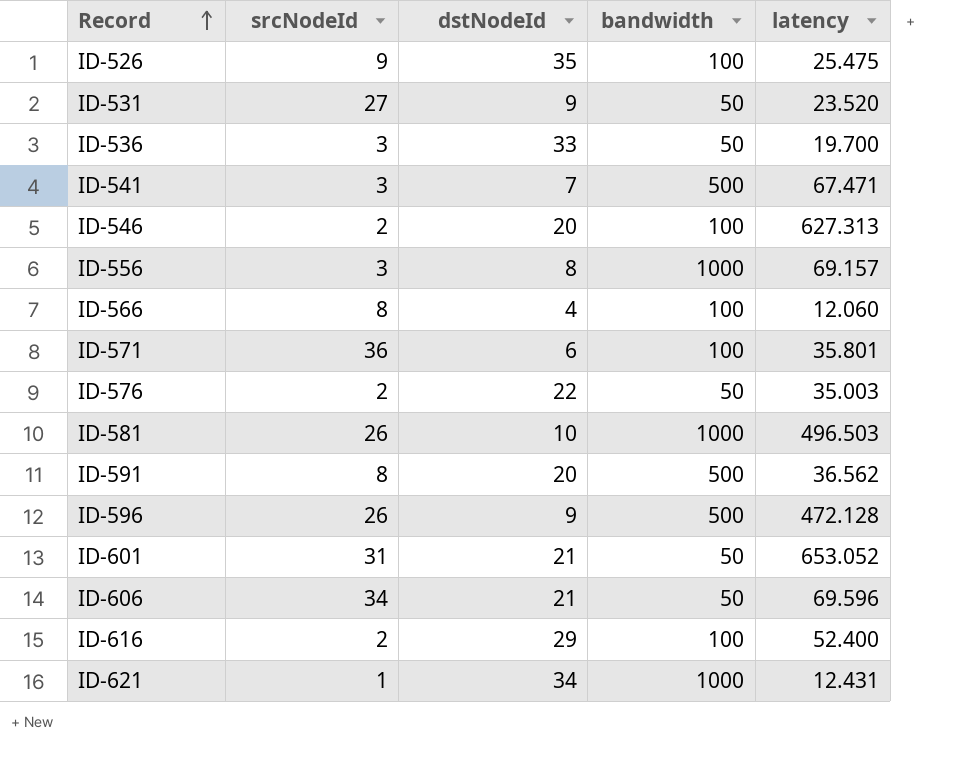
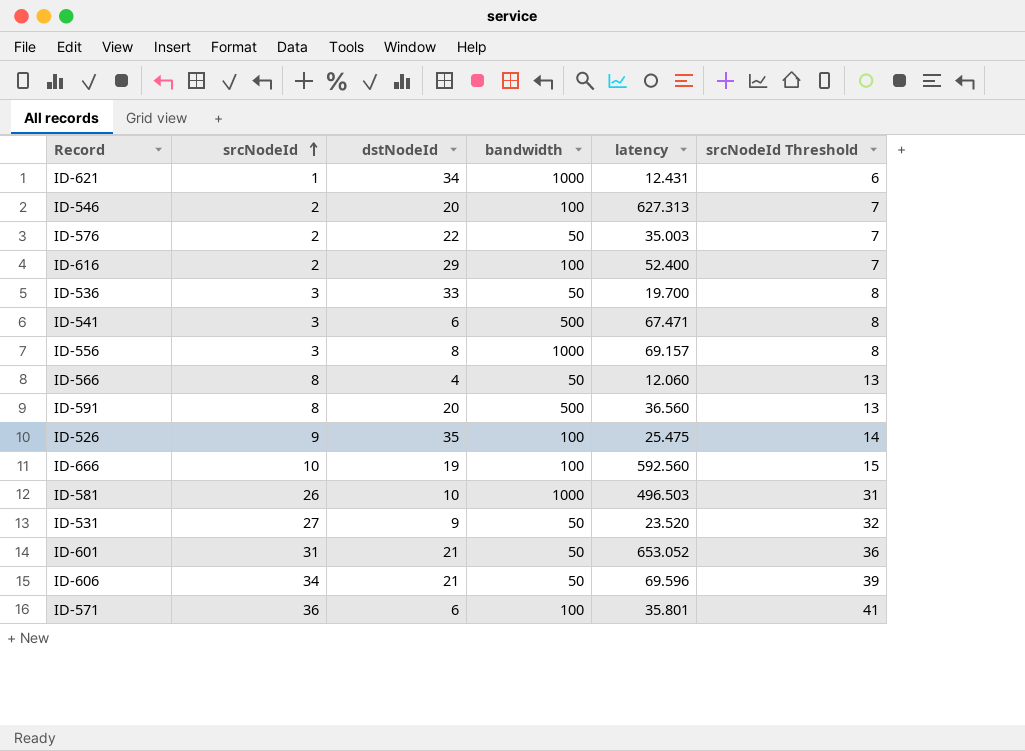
row order: Record ascending -> srcNodeId ascending
column srcNodeId Threshold | formula: none -> [srcNodeId] + 5
row ID-596: 26 | 9 | 500 | 472.128 -> none
ID-541 | dstNodeId: 7 -> 6
ID-566 | bandwidth: 100 -> 50
ID-591 | latency: 36.562 -> 36.560
row ID-666: none -> 10 | 19 | 100 | 592.560 | 15

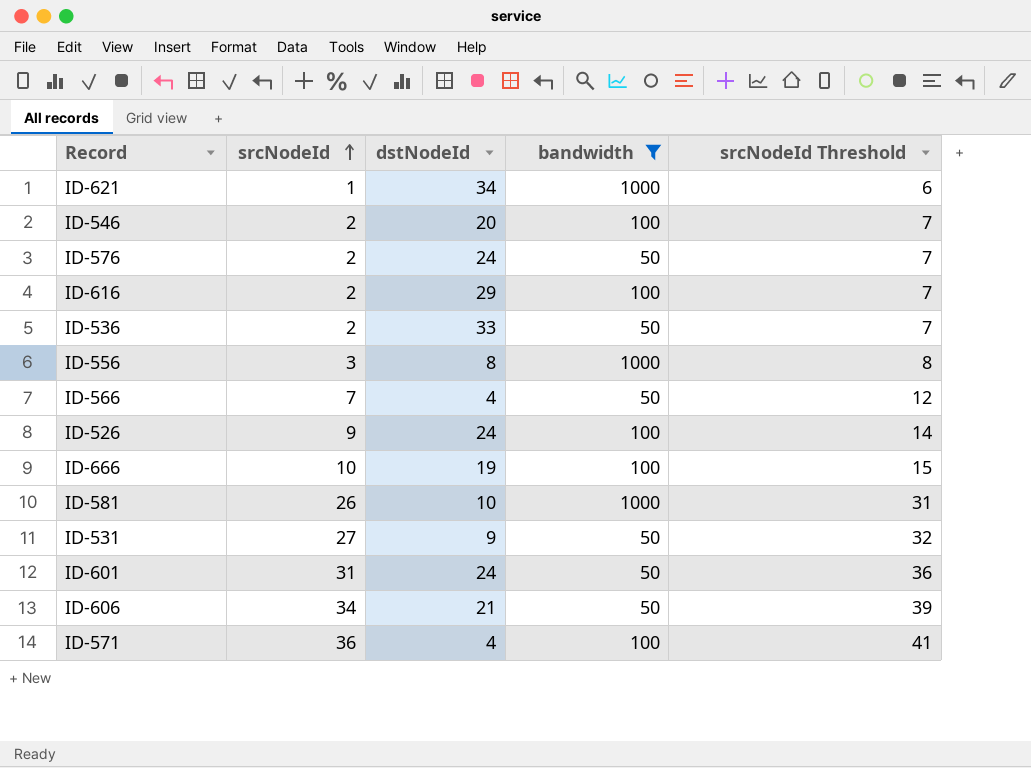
filter: none -> bandwidth != 500
column latency | position: 5 -> none
ID-576 | dstNodeId: 22 -> 24
ID-536 | srcNodeId: 3 -> 2
ID-536 | srcNodeId Threshold: 8 -> 7
ID-566 | srcNodeId: 8 -> 7
ID-566 | srcNodeId Threshold: 13 -> 12
ID-526 | dstNodeId: 35 -> 24
ID-601 | dstNodeId: 21 -> 24
ID-571 | dstNodeId: 6 -> 4

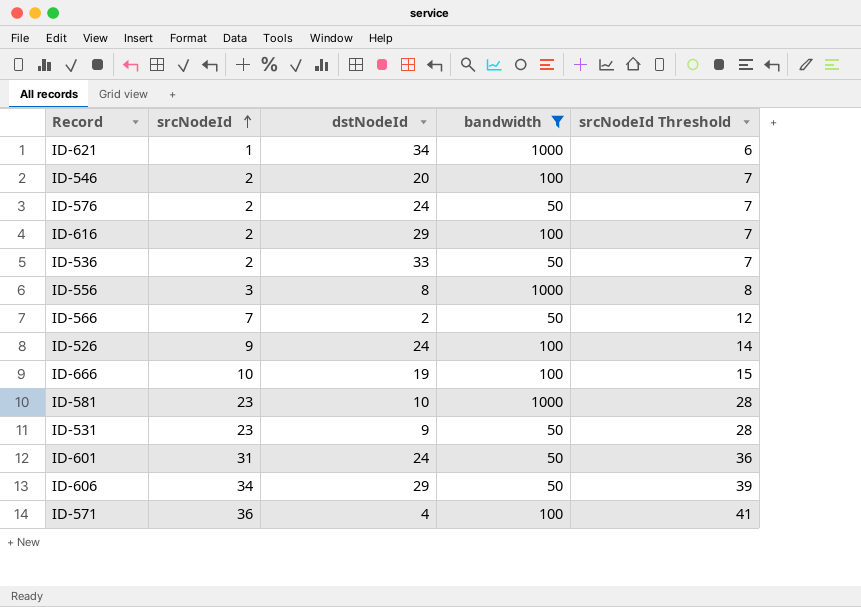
ID-566 | dstNodeId: 4 -> 2
ID-581 | srcNodeId: 26 -> 23
ID-581 | srcNodeId Threshold: 31 -> 28
ID-531 | srcNodeId: 27 -> 23
ID-531 | srcNodeId Threshold: 32 -> 28
ID-606 | dstNodeId: 21 -> 29

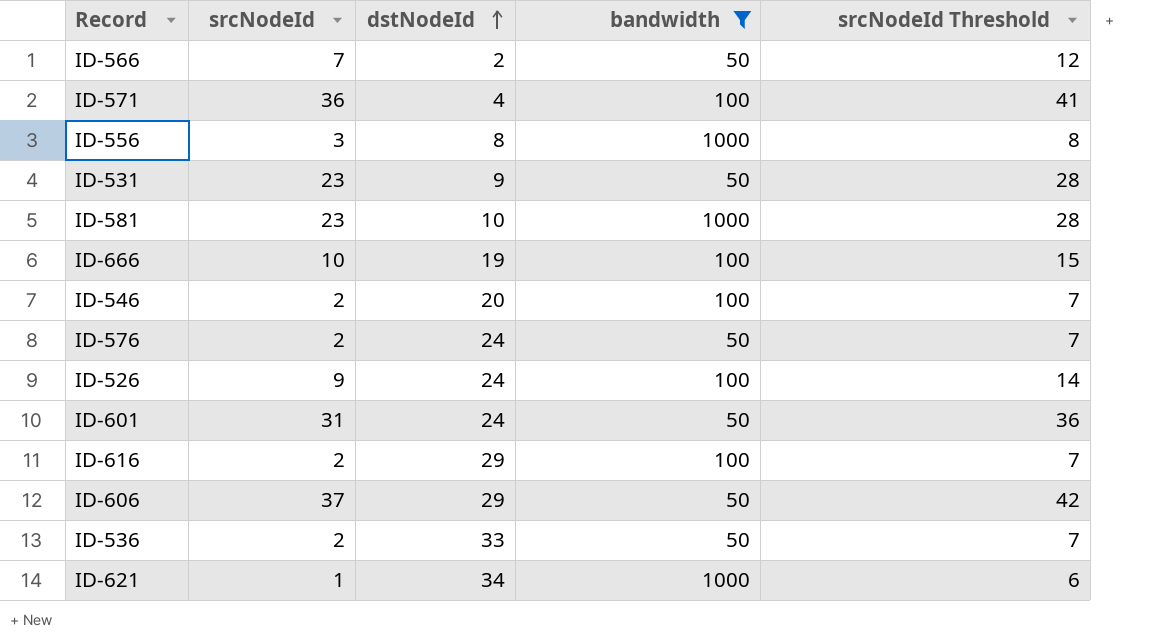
row order: srcNodeId ascending -> dstNodeId ascending
ID-606 | srcNodeId: 34 -> 37
ID-606 | srcNodeId Threshold: 39 -> 42

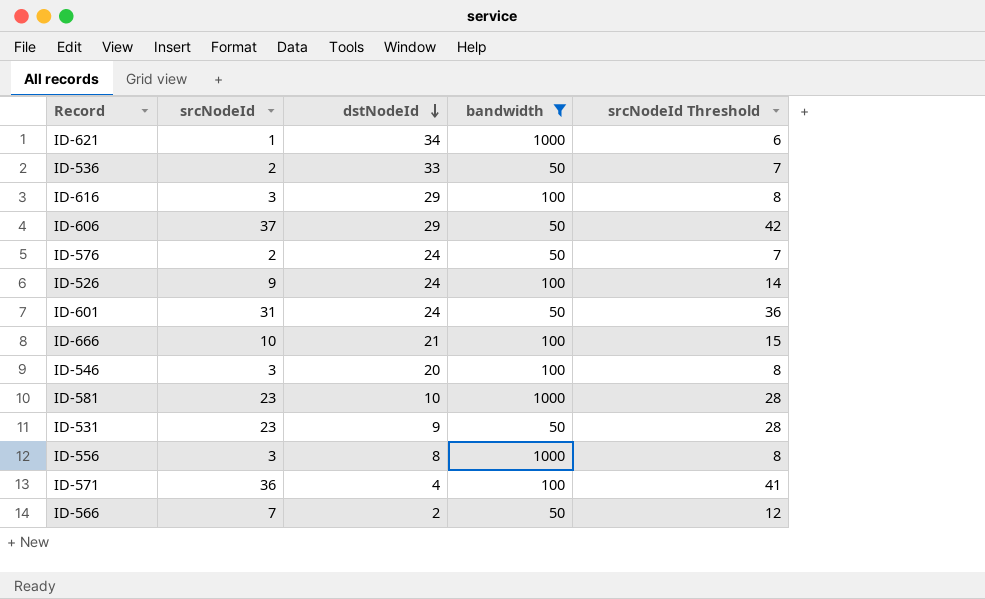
row order: dstNodeId ascending -> dstNodeId descending
ID-616 | srcNodeId: 2 -> 3
ID-616 | srcNodeId Threshold: 7 -> 8
ID-666 | dstNodeId: 19 -> 21
ID-546 | srcNodeId: 2 -> 3
ID-546 | srcNodeId Threshold: 7 -> 8

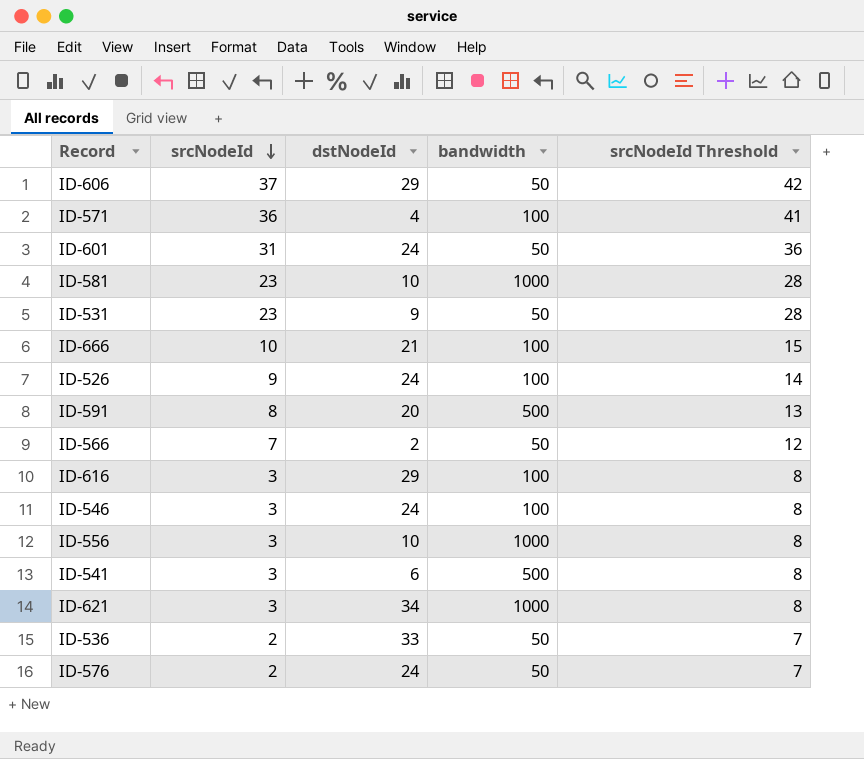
filter: bandwidth != 500 -> none
row order: dstNodeId descending -> srcNodeId descending
ID-546 | dstNodeId: 20 -> 24
ID-556 | dstNodeId: 8 -> 10
ID-621 | srcNodeId: 1 -> 3
ID-621 | srcNodeId Threshold: 6 -> 8

